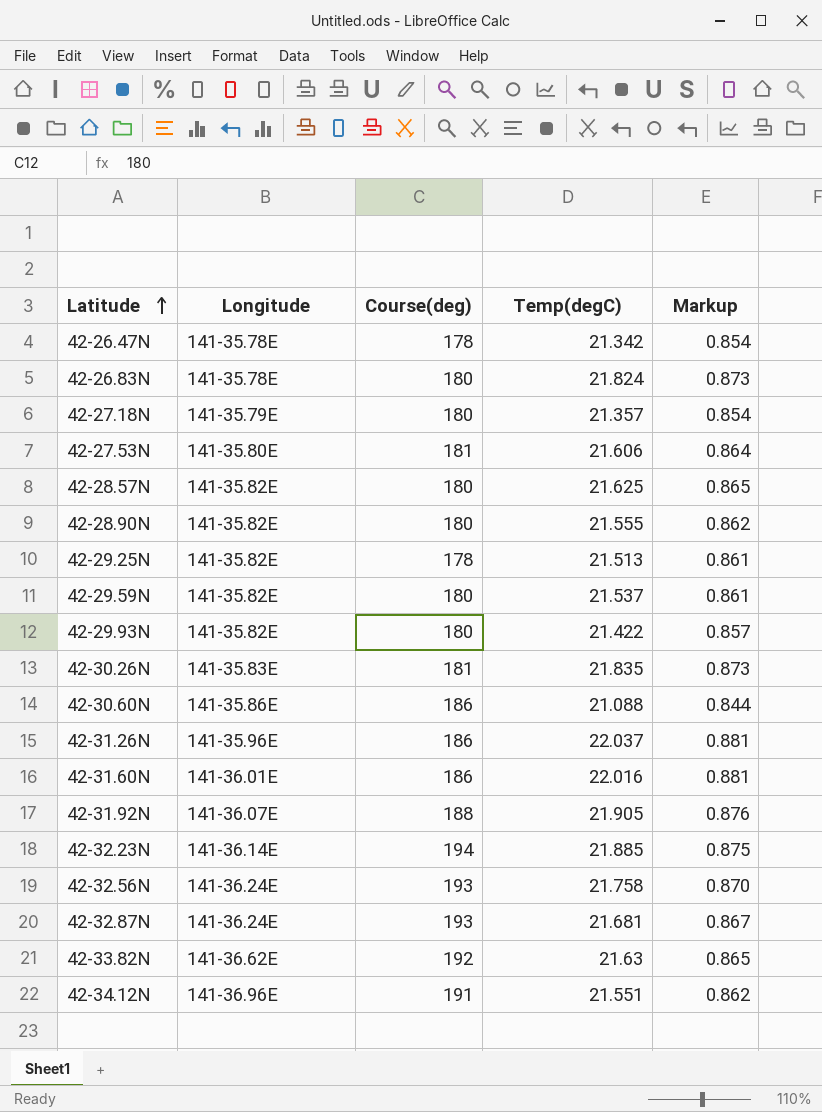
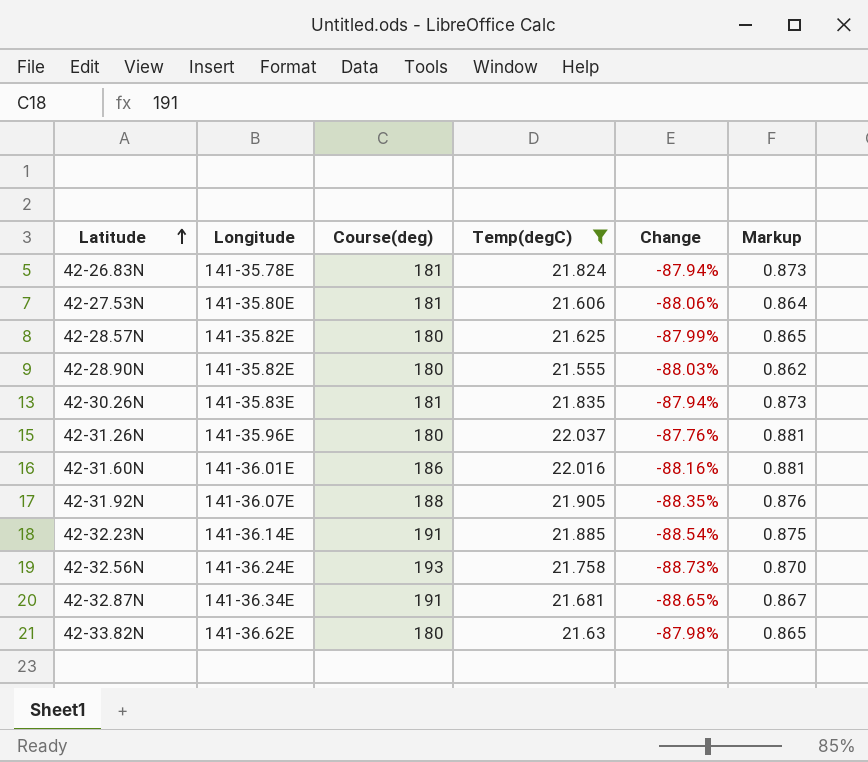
filter: none -> Temp(degC) >= 21.555
column Change | formula: none -> ([Temp(degC)] - [Course(deg)]) / [Course(deg)]
42-26.83N | Course(deg): 180 -> 181
42-31.26N | Course(deg): 186 -> 180
42-32.23N | Course(deg): 194 -> 191
42-32.87N | Longitude: 141-36.24E -> 141-36.34E
42-32.87N | Course(deg): 193 -> 191
42-33.82N | Course(deg): 192 -> 180

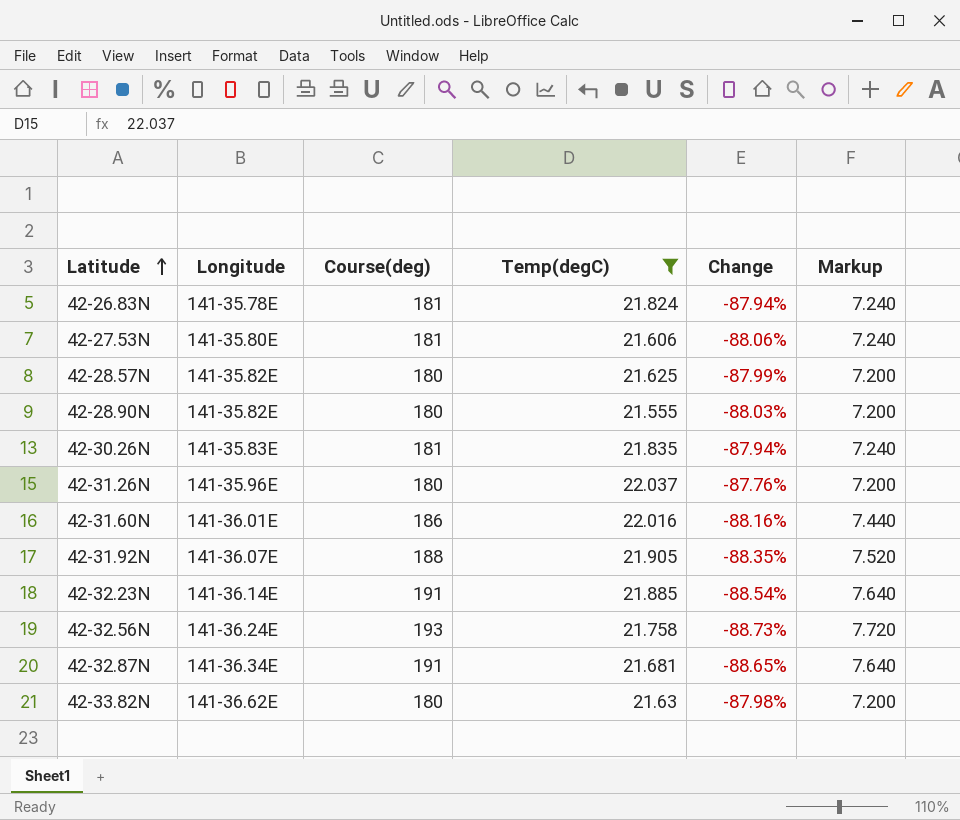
column Markup | formula: [Temp(degC)] * 0.04 -> [Course(deg)] * 0.04

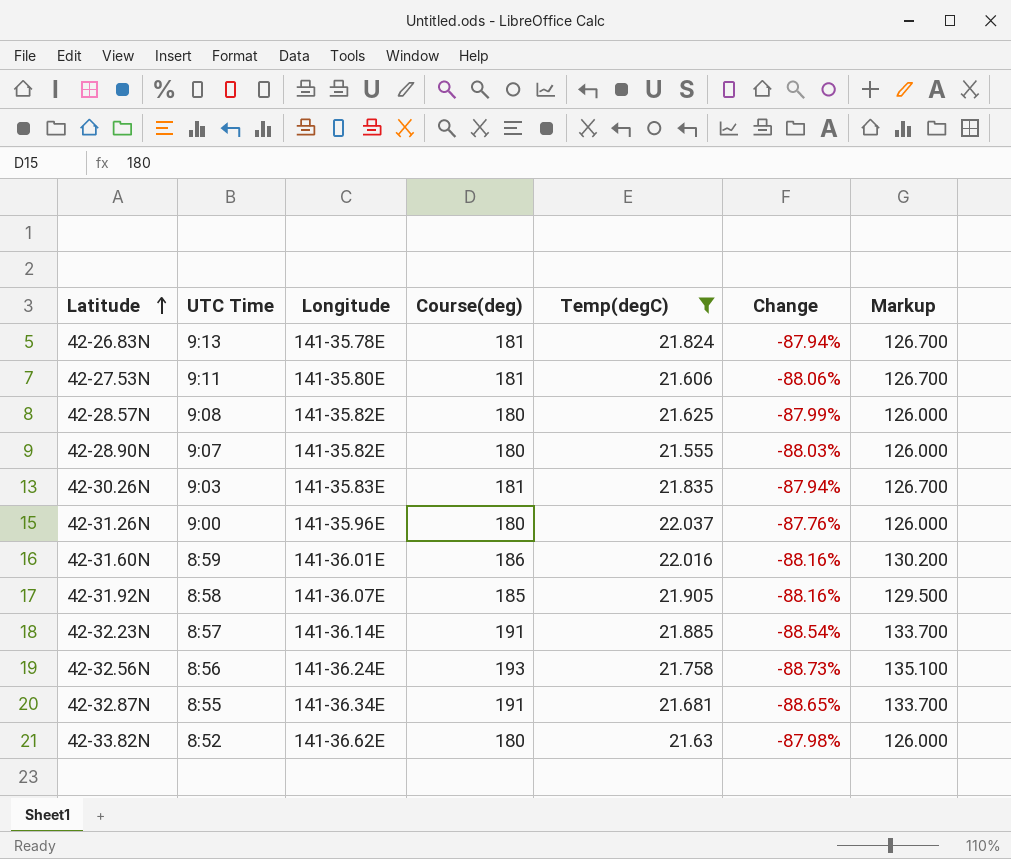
column UTC Time | position: none -> 2
column Markup | formula: [Course(deg)] * 0.04 -> [Course(deg)] * 0.7
42-31.92N | Course(deg): 188 -> 185
42-31.92N | Change: -88.35% -> -88.16%

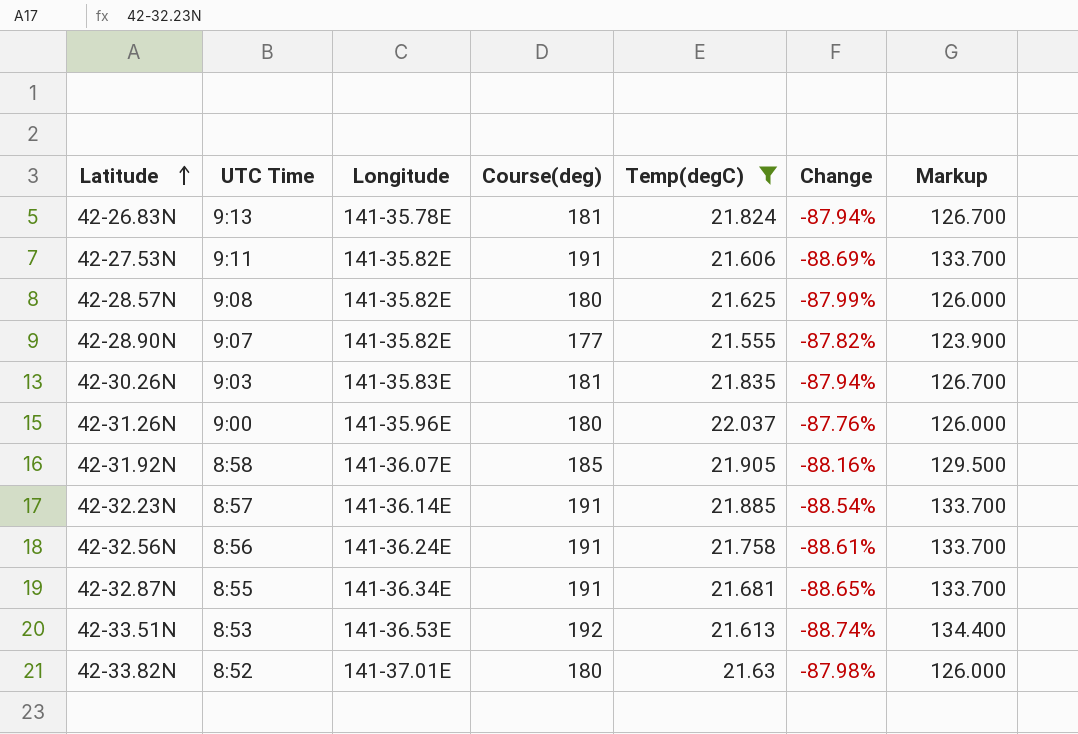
row 42-31.60N: 8:59 | 141-36.01E | 186 | 22.016 | -88.16% | 130.200 -> none
42-27.53N | Longitude: 141-35.80E -> 141-35.82E
42-27.53N | Course(deg): 181 -> 191
42-27.53N | Change: -88.06% -> -88.69%
42-27.53N | Markup: 126.700 -> 133.700
42-28.90N | Course(deg): 180 -> 177
42-28.90N | Change: -88.03% -> -87.82%
42-28.90N | Markup: 126.000 -> 123.900
42-32.56N | Course(deg): 193 -> 191
42-32.56N | Change: -88.73% -> -88.61%
42-32.56N | Markup: 135.100 -> 133.700
row 42-33.51N: none -> 8:53 | 141-36.53E | 192 | 21.613 | -88.74% | 134.400
42-33.82N | Longitude: 141-36.62E -> 141-37.01E

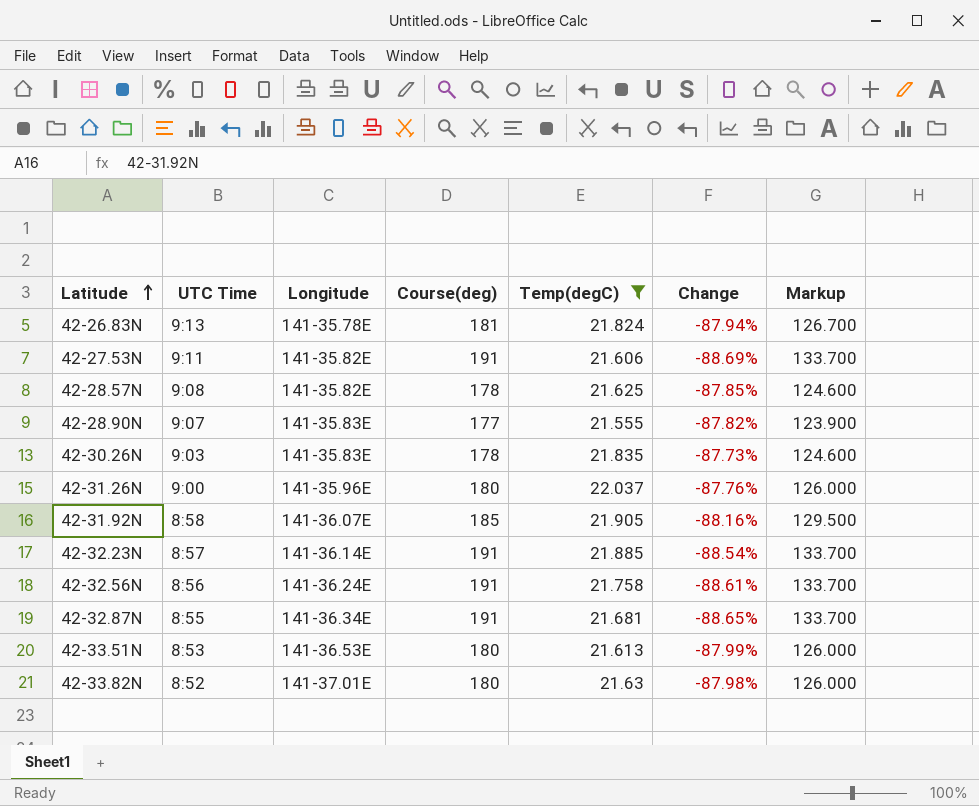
42-28.57N | Course(deg): 180 -> 178
42-28.57N | Change: -87.99% -> -87.85%
42-28.57N | Markup: 126.000 -> 124.600
42-28.90N | Longitude: 141-35.82E -> 141-35.83E
42-30.26N | Course(deg): 181 -> 178
42-30.26N | Change: -87.94% -> -87.73%
42-30.26N | Markup: 126.700 -> 124.600
42-33.51N | Course(deg): 192 -> 180
42-33.51N | Change: -88.74% -> -87.99%
42-33.51N | Markup: 134.400 -> 126.000

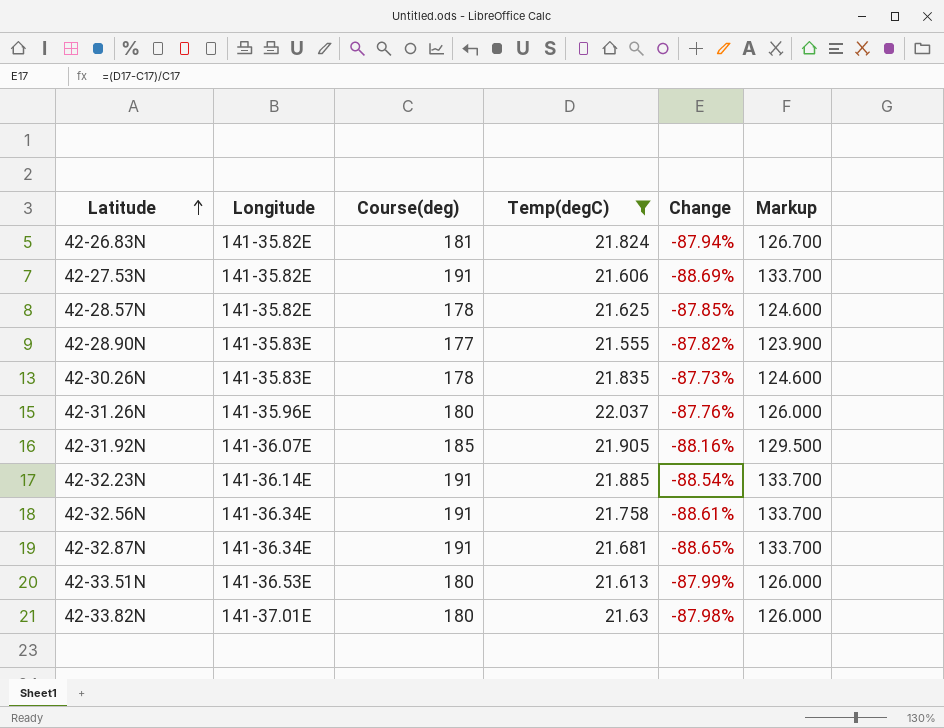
column UTC Time | position: 2 -> none
42-26.83N | Longitude: 141-35.78E -> 141-35.82E
42-32.56N | Longitude: 141-36.24E -> 141-36.34E

